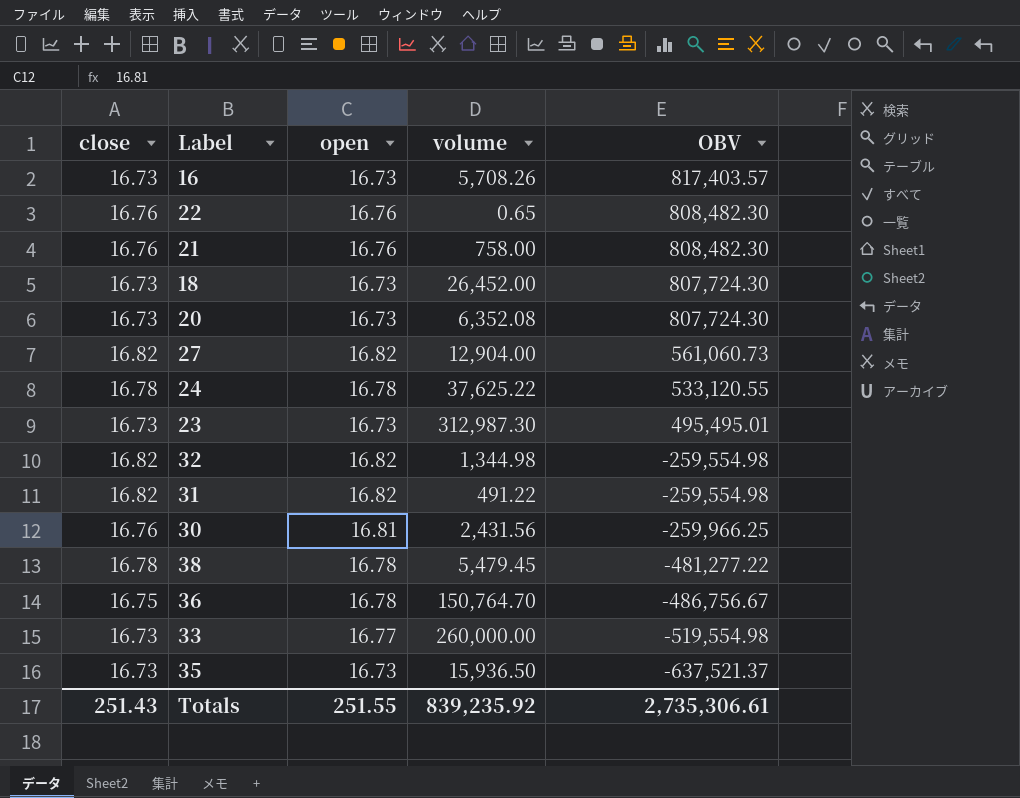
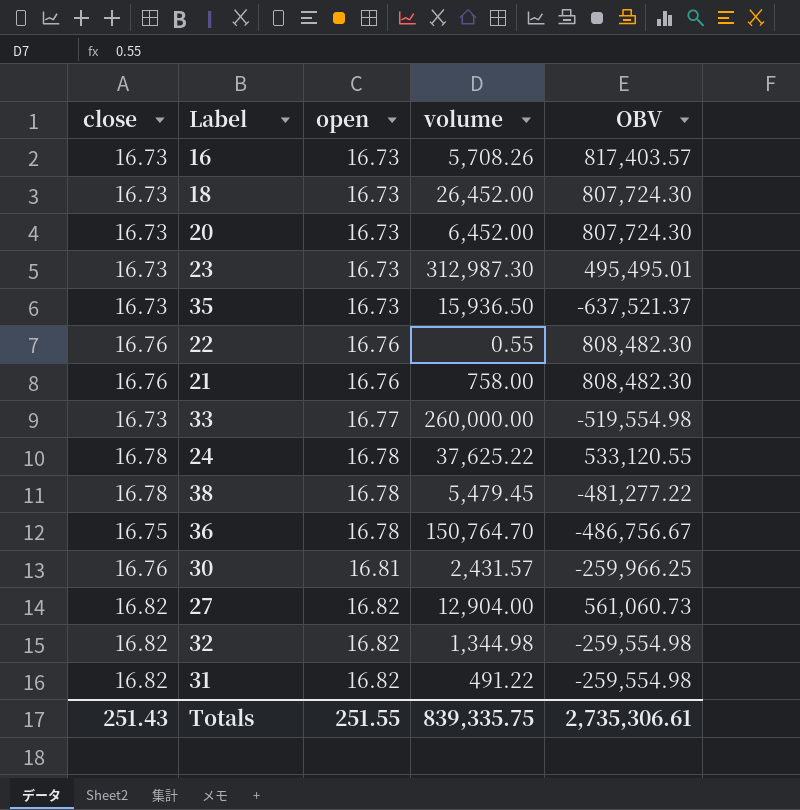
row order: OBV descending -> open ascending
20 | volume: 6,352.08 -> 6,452.00
22 | volume: 0.65 -> 0.55
30 | volume: 2,431.56 -> 2,431.57
Totals | volume: 839,235.92 -> 839,335.75

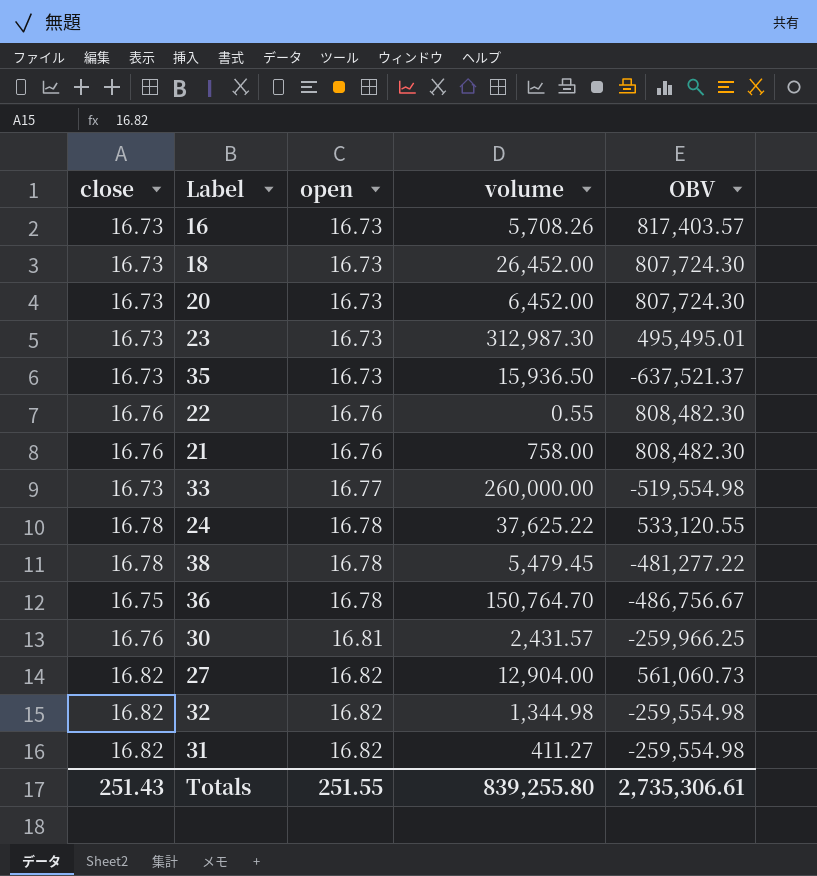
31 | volume: 491.22 -> 411.27
Totals | volume: 839,335.75 -> 839,255.80

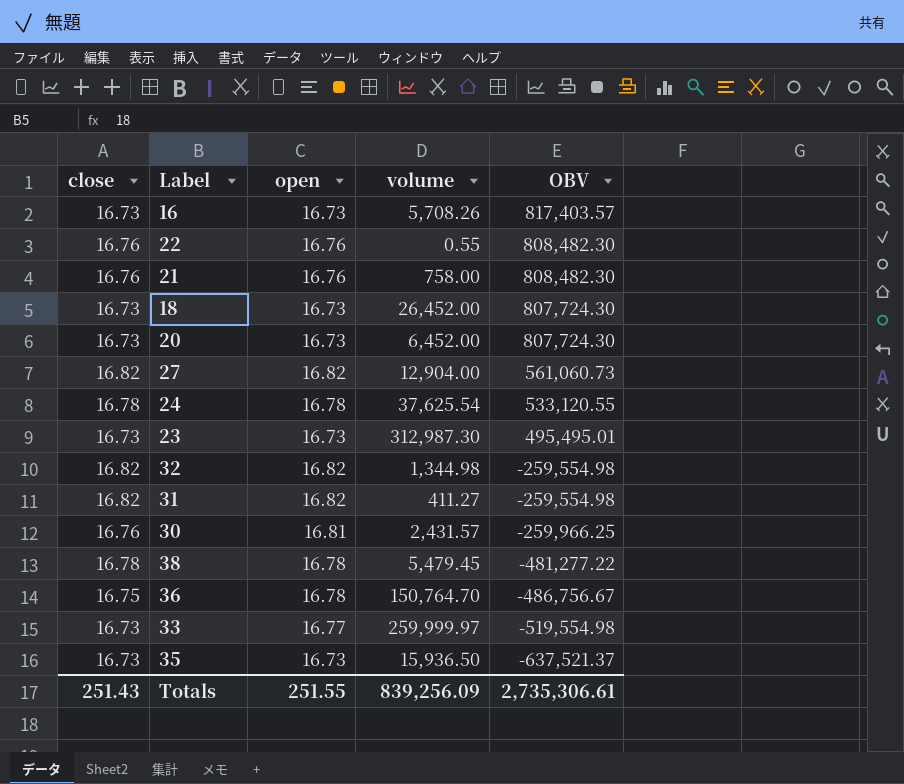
row order: open ascending -> OBV descending
24 | volume: 37,625.22 -> 37,625.54
33 | volume: 260,000.00 -> 259,999.97
Totals | volume: 839,255.80 -> 839,256.09

